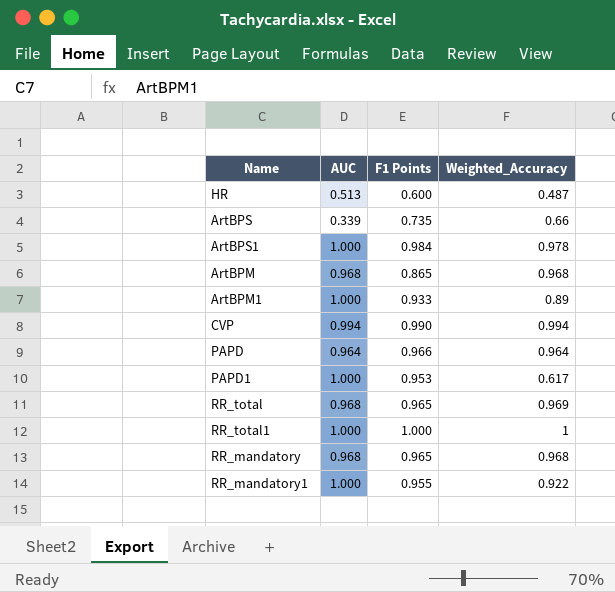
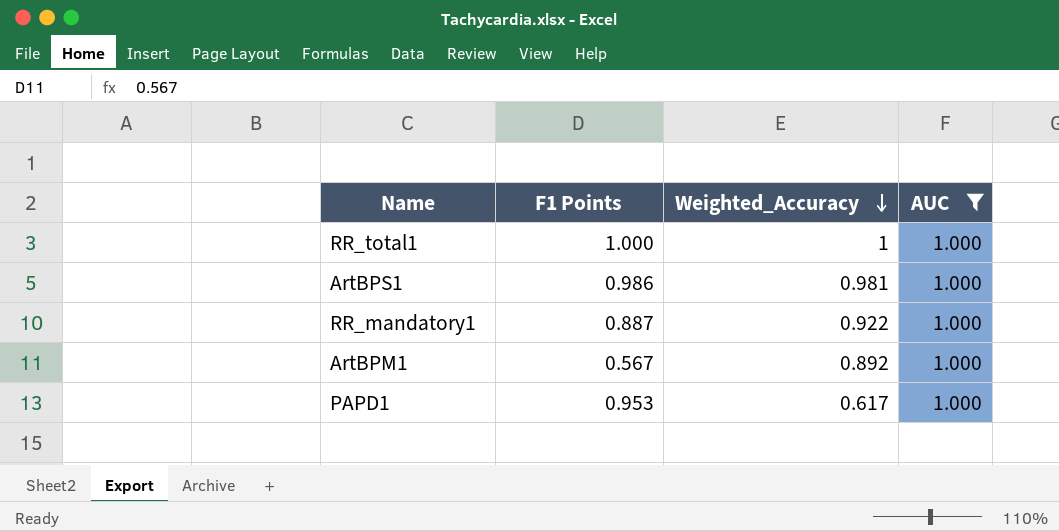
filter: none -> AUC = 1.000
row order: none -> Weighted_Accuracy descending
column AUC | position: 2 -> 4
ArtBPS1 | F1 Points: 0.984 -> 0.986
ArtBPS1 | Weighted_Accuracy: 0.978 -> 0.981
RR_mandatory1 | F1 Points: 0.955 -> 0.887
ArtBPM1 | F1 Points: 0.933 -> 0.567
ArtBPM1 | Weighted_Accuracy: 0.89 -> 0.892

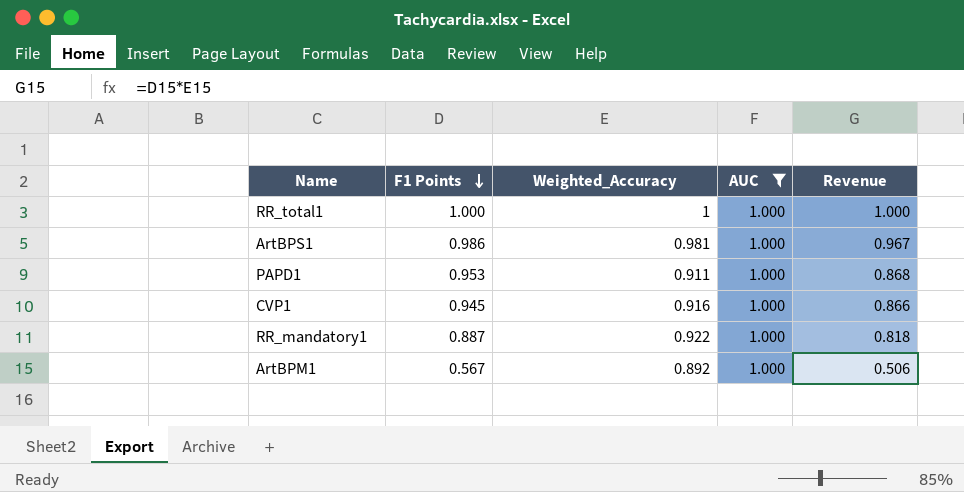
row order: Weighted_Accuracy descending -> F1 Points descending
column Revenue | formula: none -> [F1 Points] * [Weighted_Accuracy]
PAPD1 | Weighted_Accuracy: 0.617 -> 0.911
row CVP1: none -> 0.945 | 0.916 | 1.000 | 0.866

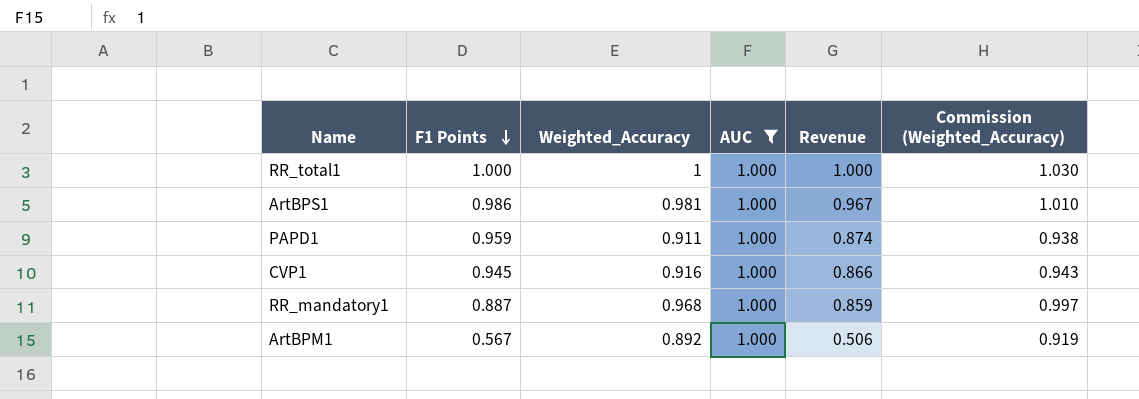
column Commission (Weighted_Accuracy) | formula: none -> [Weighted_Accuracy] * 1.03
PAPD1 | F1 Points: 0.953 -> 0.959
PAPD1 | Revenue: 0.868 -> 0.874
RR_mandatory1 | Weighted_Accuracy: 0.922 -> 0.968
RR_mandatory1 | Revenue: 0.818 -> 0.859

